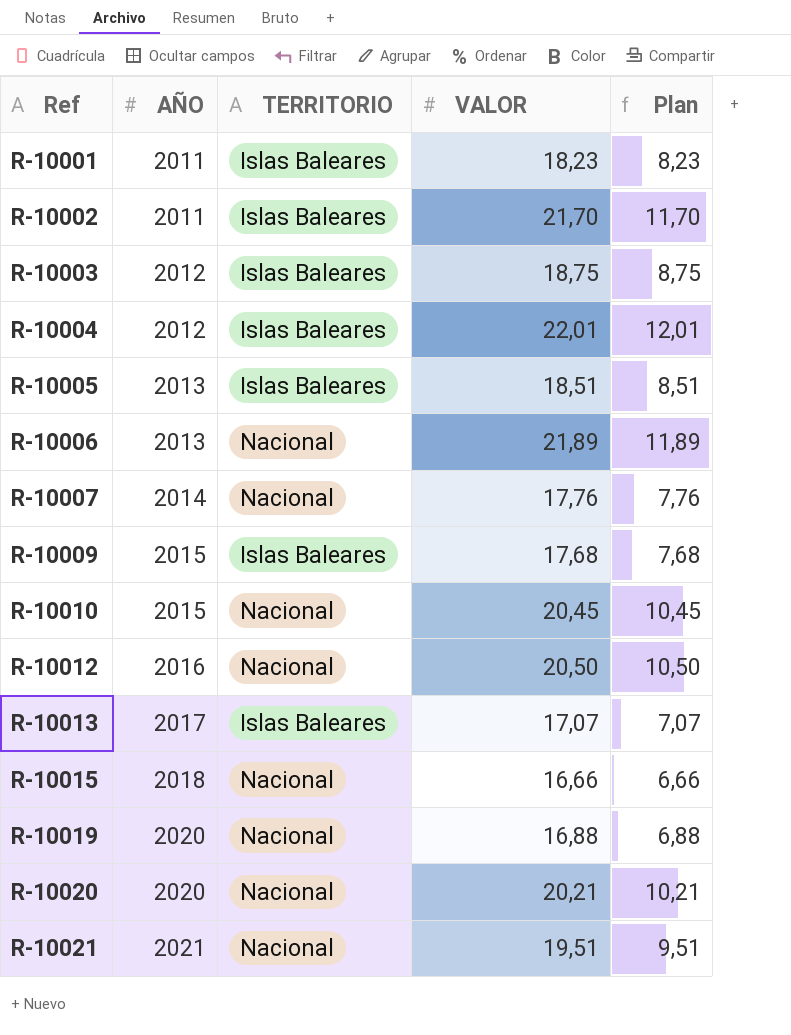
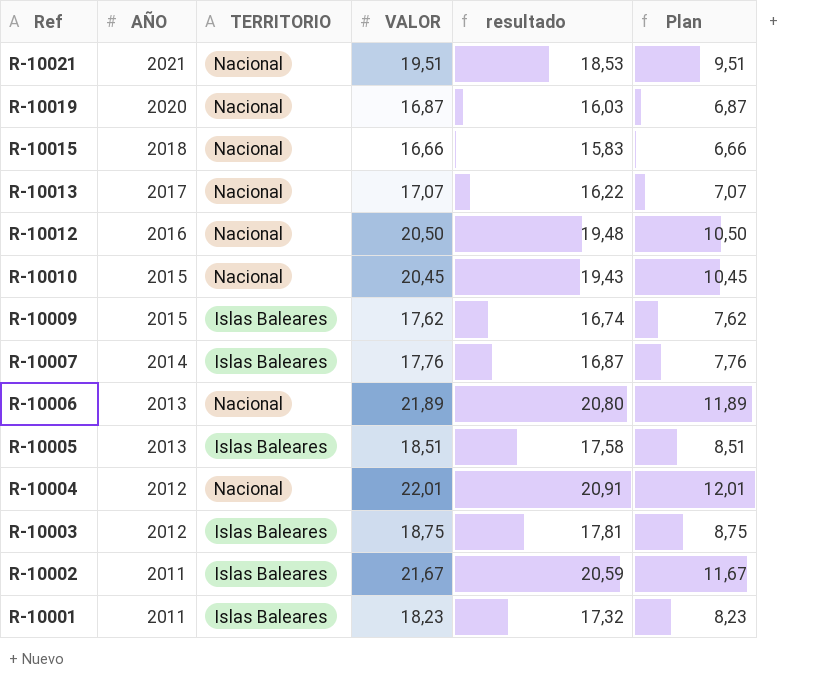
row order: Ref ascending -> Ref descending
column resultado | formula: none -> [VALOR] * 0,95
row R-10020: 2020 | Nacional | 20,21 | 10,21 -> none
R-10019 | VALOR: 16,88 -> 16,87
R-10019 | Plan: 6,88 -> 6,87
R-10013 | TERRITORIO: Islas Baleares -> Nacional
R-10009 | VALOR: 17,68 -> 17,62
R-10009 | Plan: 7,68 -> 7,62
R-10007 | TERRITORIO: Nacional -> Islas Baleares
R-10004 | TERRITORIO: Islas Baleares -> Nacional
R-10002 | VALOR: 21,70 -> 21,67
R-10002 | Plan: 11,70 -> 11,67

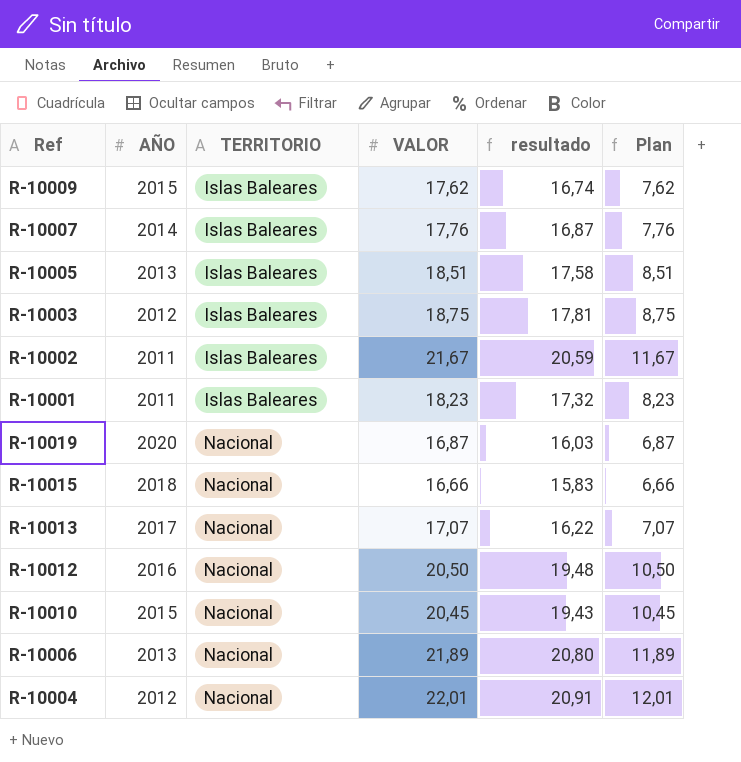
row order: Ref descending -> TERRITORIO ascending
row R-10021: 2021 | Nacional | 19,51 | 18,53 | 9,51 -> none

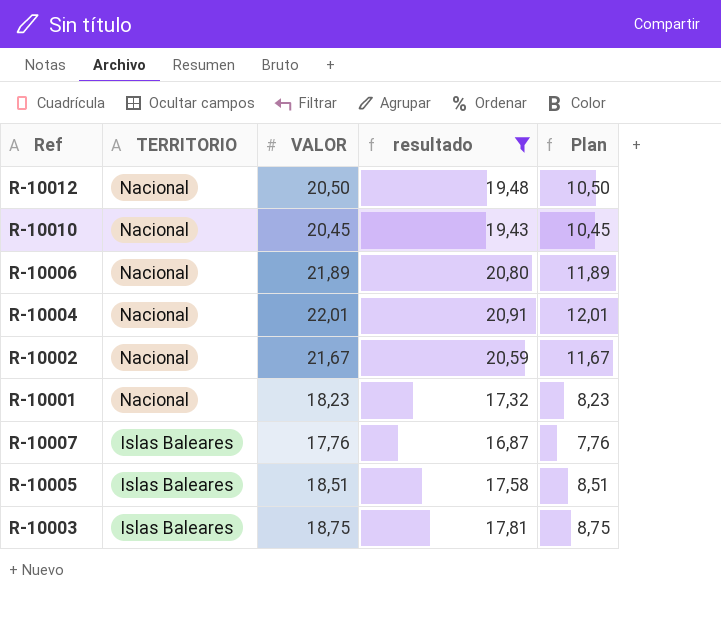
filter: none -> resultado >= 16,87
row order: TERRITORIO ascending -> TERRITORIO descending
column AÑO | position: 2 -> none
R-10002 | TERRITORIO: Islas Baleares -> Nacional
R-10001 | TERRITORIO: Islas Baleares -> Nacional

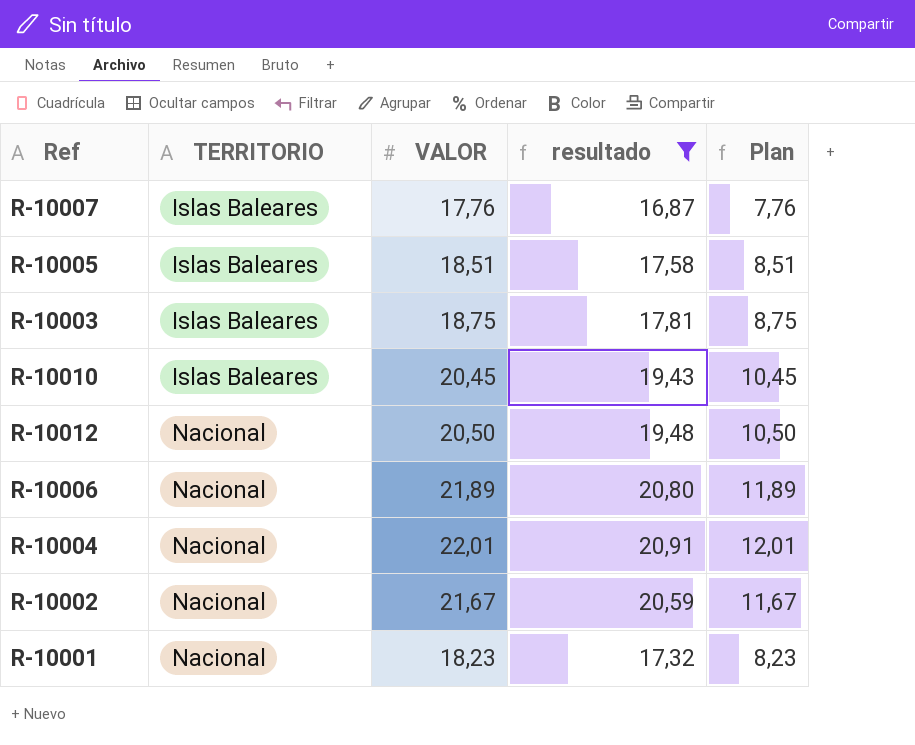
row order: TERRITORIO descending -> TERRITORIO ascending
R-10010 | TERRITORIO: Nacional -> Islas Baleares

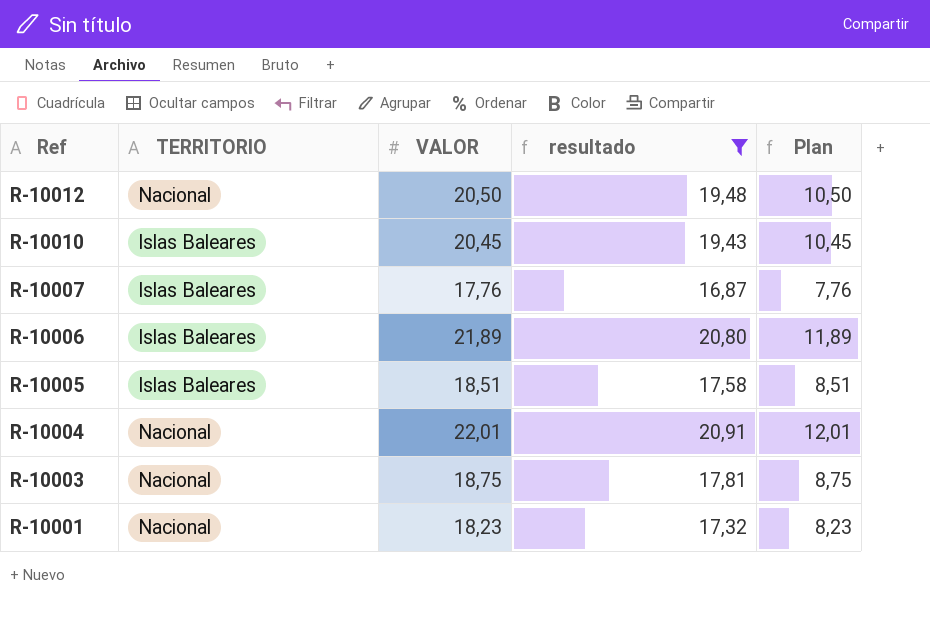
row order: TERRITORIO ascending -> Ref descending
row R-10002: Nacional | 21,67 | 20,59 | 11,67 -> none
R-10006 | TERRITORIO: Nacional -> Islas Baleares
R-10003 | TERRITORIO: Islas Baleares -> Nacional

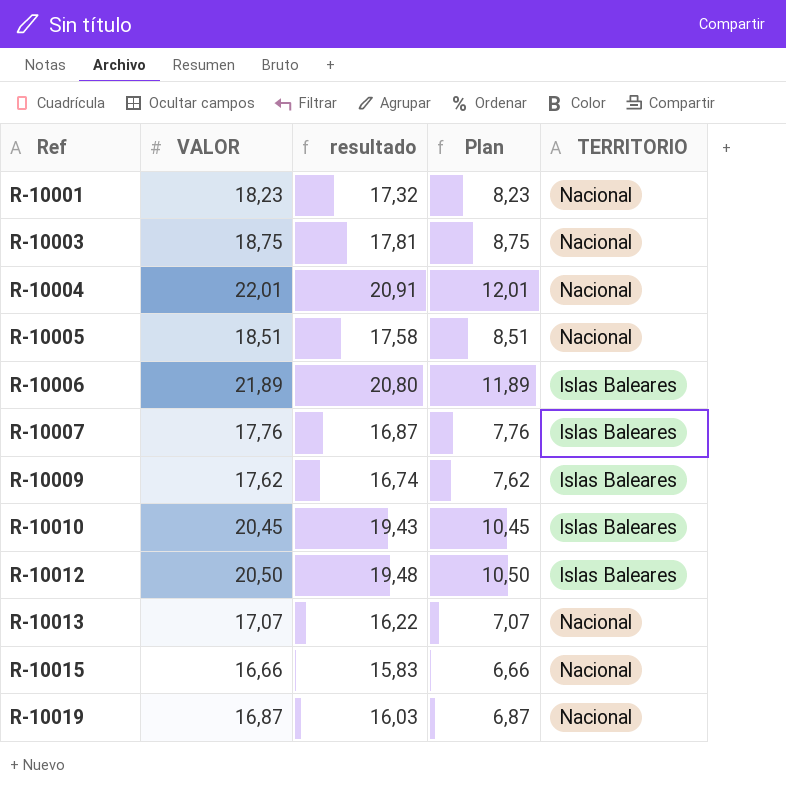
filter: resultado >= 16,87 -> none
row order: Ref descending -> Ref ascending
column TERRITORIO | position: 2 -> 5
R-10005 | TERRITORIO: Islas Baleares -> Nacional
R-10012 | TERRITORIO: Nacional -> Islas Baleares

